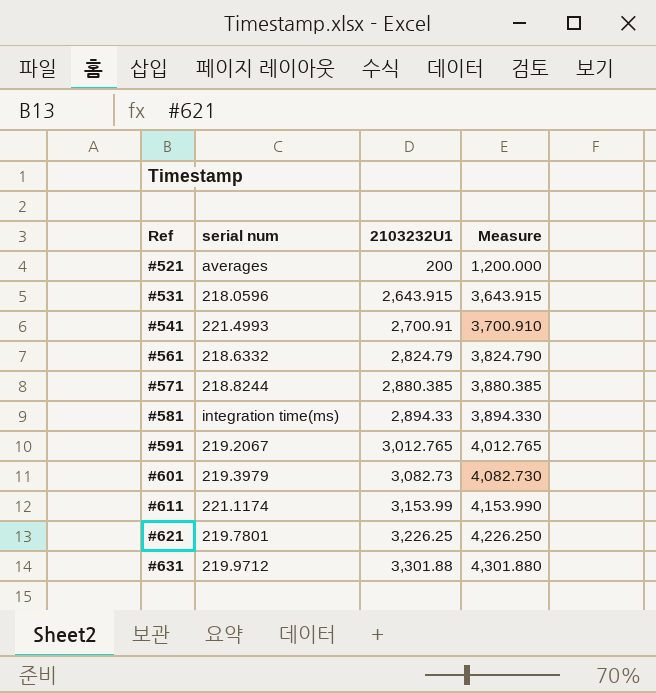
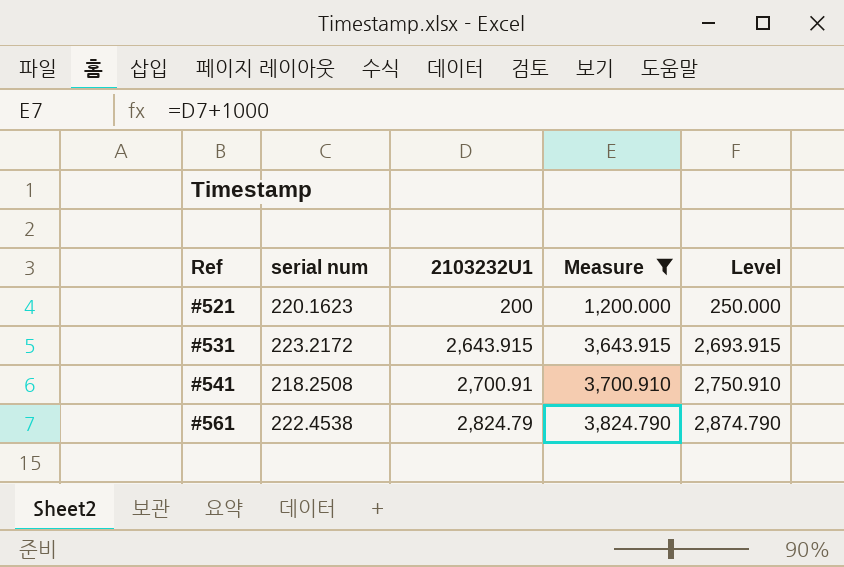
filter: none -> Measure <= 3,824.790
column Level | formula: none -> [2103232U1] + 50
#521 | serial num: averages -> 220.1623
#531 | serial num: 218.0596 -> 223.2172
#541 | serial num: 221.4993 -> 218.2508
#561 | serial num: 218.6332 -> 222.4538

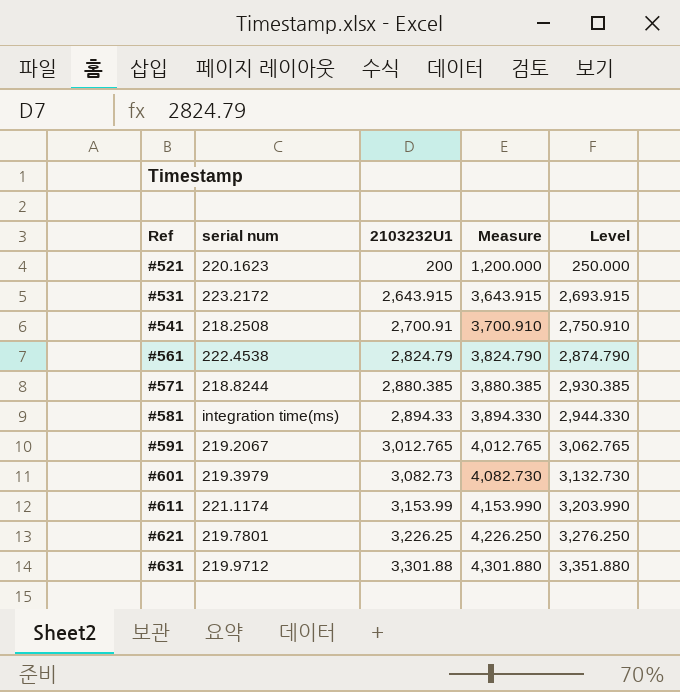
filter: Measure <= 3,824.790 -> none

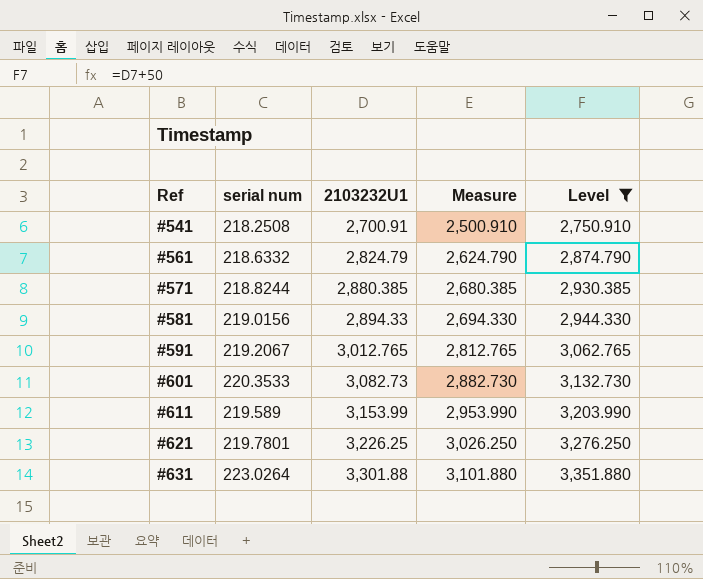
filter: none -> Level >= 2,750.910
column Measure | formula: [2103232U1] + 1000 -> [2103232U1] - 200
#561 | serial num: 222.4538 -> 218.6332
#581 | serial num: integration time(ms) -> 219.0156
#601 | serial num: 219.3979 -> 220.3533
#611 | serial num: 221.1174 -> 219.589
#631 | serial num: 219.9712 -> 223.0264

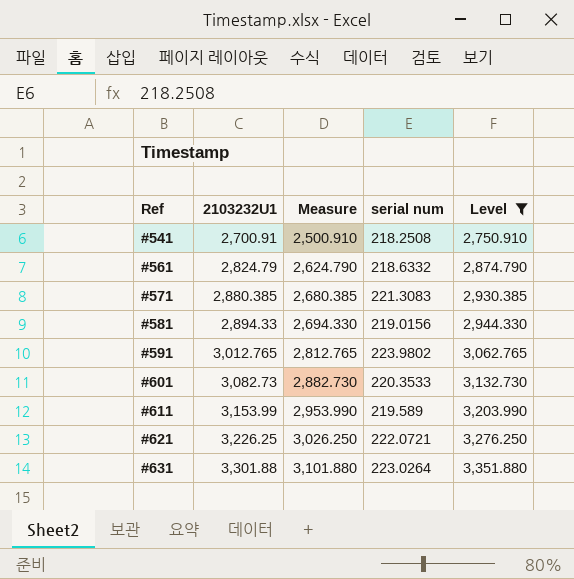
column serial num | position: 2 -> 4
#571 | serial num: 218.8244 -> 221.3083
#591 | serial num: 219.2067 -> 223.9802
#621 | serial num: 219.7801 -> 222.0721

